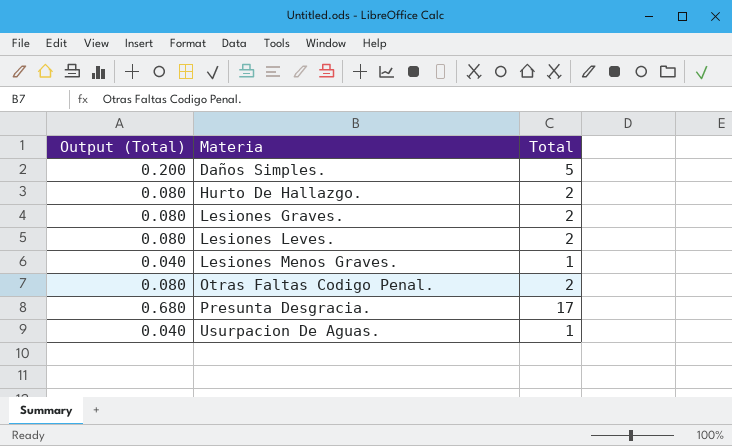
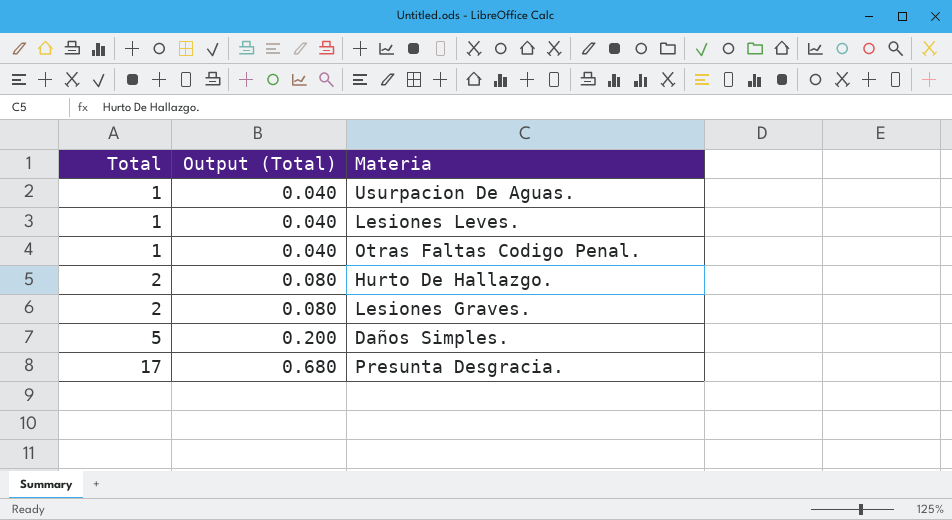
row order: Materia ascending -> Total ascending
column Total | position: 3 -> 1
row Lesiones Menos Graves.: 0.040 | 1 -> none
Lesiones Leves. | Total: 2 -> 1
Lesiones Leves. | Output (Total): 0.080 -> 0.040
Otras Faltas Codigo Penal. | Total: 2 -> 1
Otras Faltas Codigo Penal. | Output (Total): 0.080 -> 0.040

